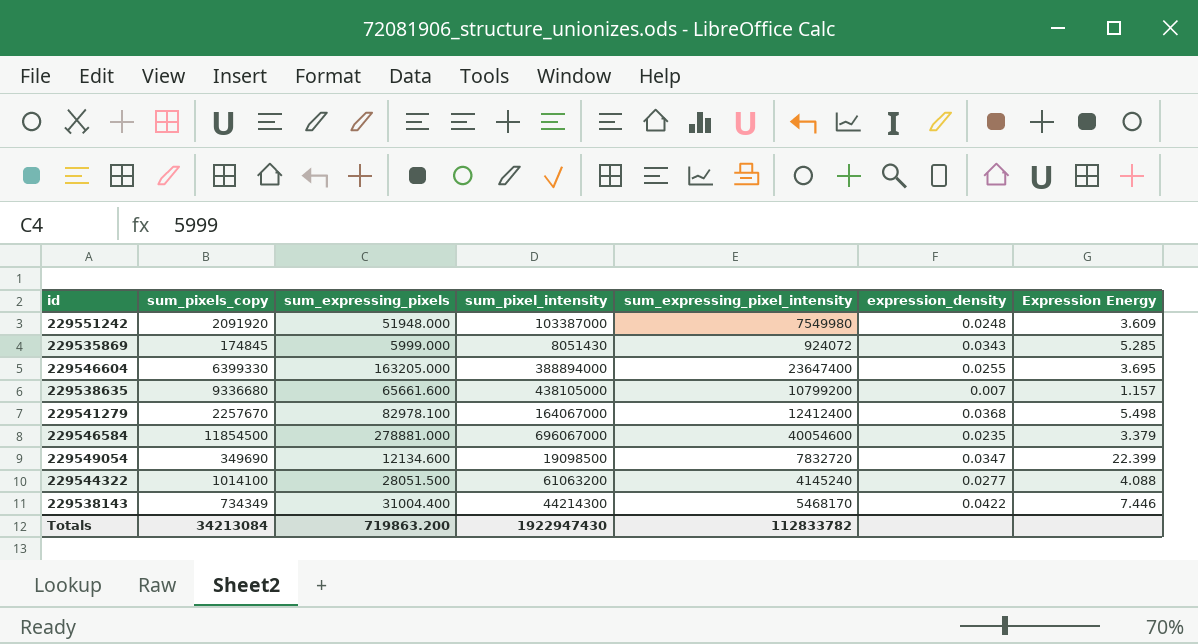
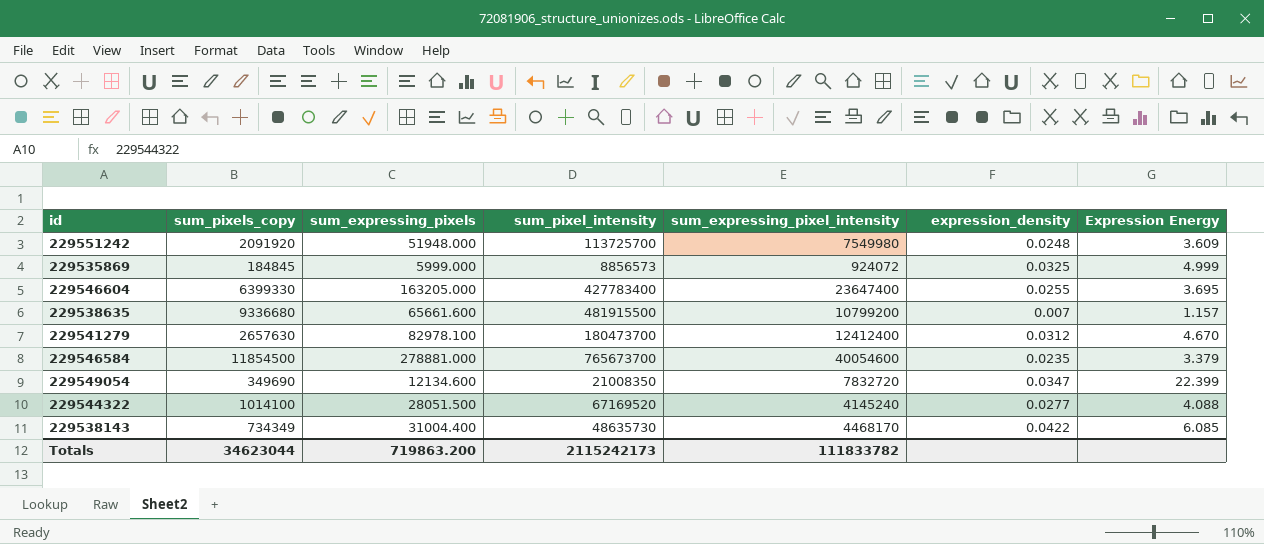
229551242 | sum_pixel_intensity: 103387000 -> 113725700
229535869 | sum_pixels_copy: 174845 -> 184845
229535869 | sum_pixel_intensity: 8051430 -> 8856573
229535869 | expression_density: 0.0343 -> 0.0325
229535869 | Expression Energy: 5.285 -> 4.999
229546604 | sum_pixel_intensity: 388894000 -> 427783400
229538635 | sum_pixel_intensity: 438105000 -> 481915500
229541279 | sum_pixels_copy: 2257670 -> 2657630
229541279 | sum_pixel_intensity: 164067000 -> 180473700
229541279 | expression_density: 0.0368 -> 0.0312
229541279 | Expression Energy: 5.498 -> 4.670
229546584 | sum_pixel_intensity: 696067000 -> 765673700
229549054 | sum_pixel_intensity: 19098500 -> 21008350
229544322 | sum_pixel_intensity: 61063200 -> 67169520
229538143 | sum_pixel_intensity: 44214300 -> 48635730
229538143 | sum_expressing_pixel_intensity: 5468170 -> 4468170
229538143 | Expression Energy: 7.446 -> 6.085
Totals | sum_pixels_copy: 34213084 -> 34623044
Totals | sum_pixel_intensity: 1922947430 -> 2115242173
Totals | sum_expressing_pixel_intensity: 112833782 -> 111833782

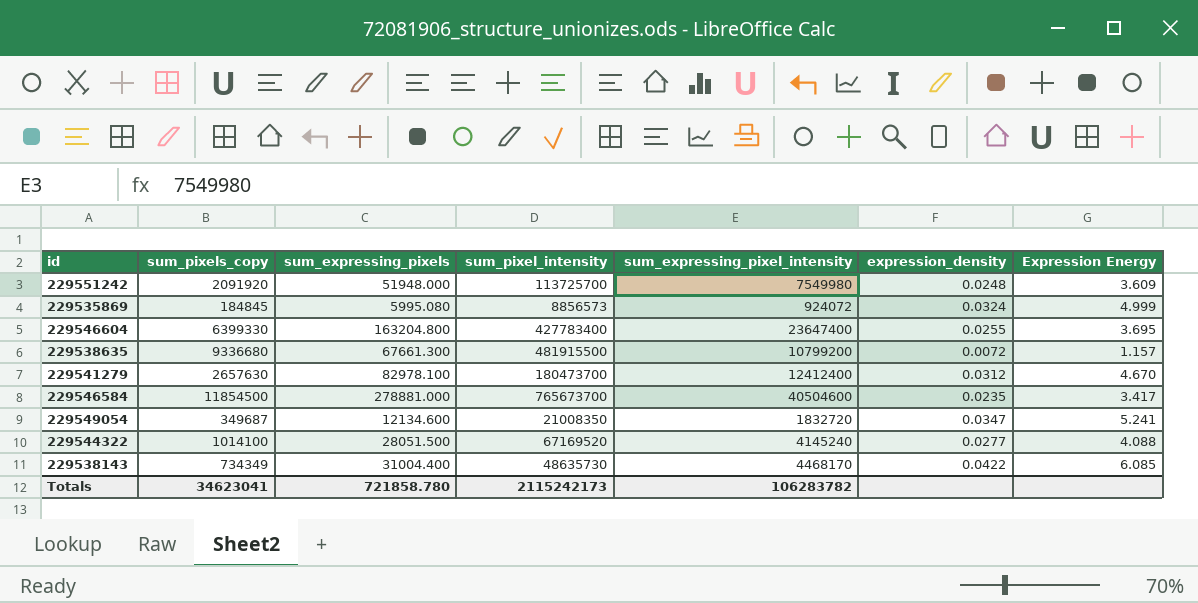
229535869 | sum_expressing_pixels: 5999.000 -> 5995.080
229535869 | expression_density: 0.0325 -> 0.0324
229546604 | sum_expressing_pixels: 163205.000 -> 163204.800
229538635 | sum_expressing_pixels: 65661.600 -> 67661.300
229538635 | expression_density: 0.007 -> 0.0072
229546584 | sum_expressing_pixel_intensity: 40054600 -> 40504600
229546584 | Expression Energy: 3.379 -> 3.417
229549054 | sum_pixels_copy: 349690 -> 349687
229549054 | sum_expressing_pixel_intensity: 7832720 -> 1832720
229549054 | Expression Energy: 22.399 -> 5.241
Totals | sum_pixels_copy: 34623044 -> 34623041
Totals | sum_expressing_pixels: 719863.200 -> 721858.780
Totals | sum_expressing_pixel_intensity: 111833782 -> 106283782

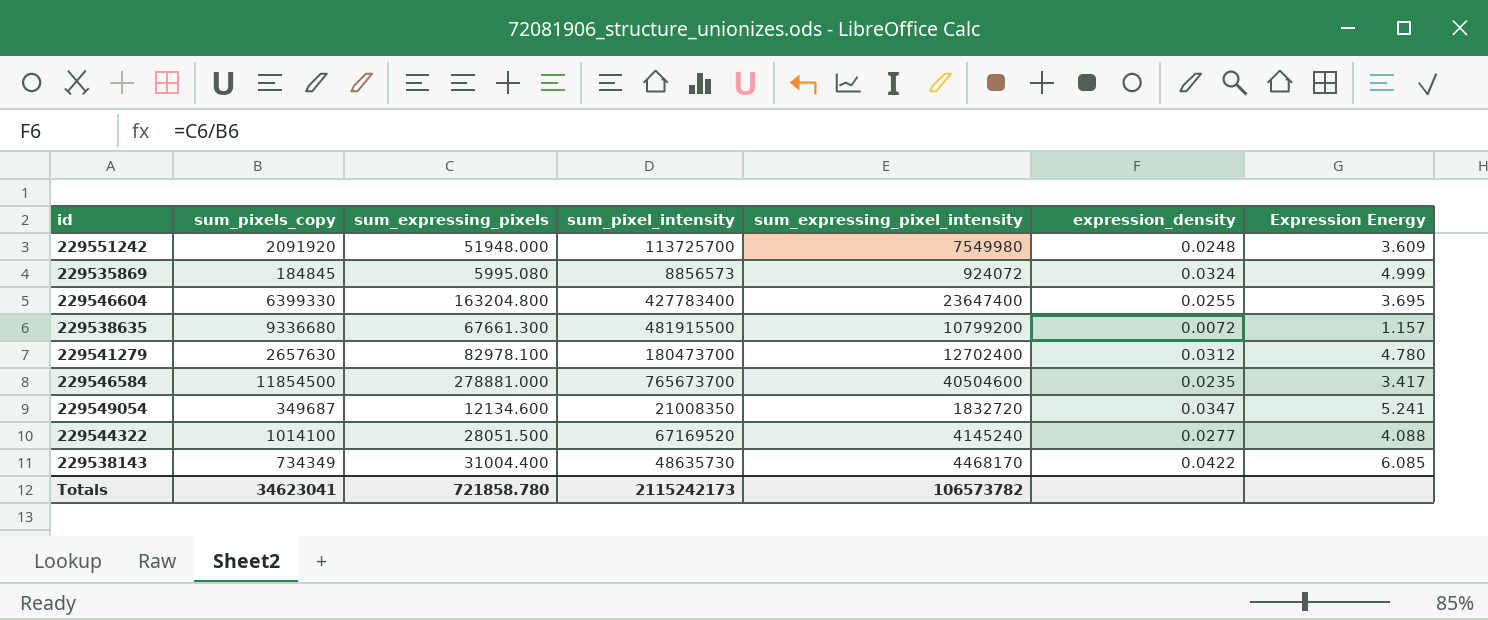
229541279 | sum_expressing_pixel_intensity: 12412400 -> 12702400
229541279 | Expression Energy: 4.670 -> 4.780
Totals | sum_expressing_pixel_intensity: 106283782 -> 106573782

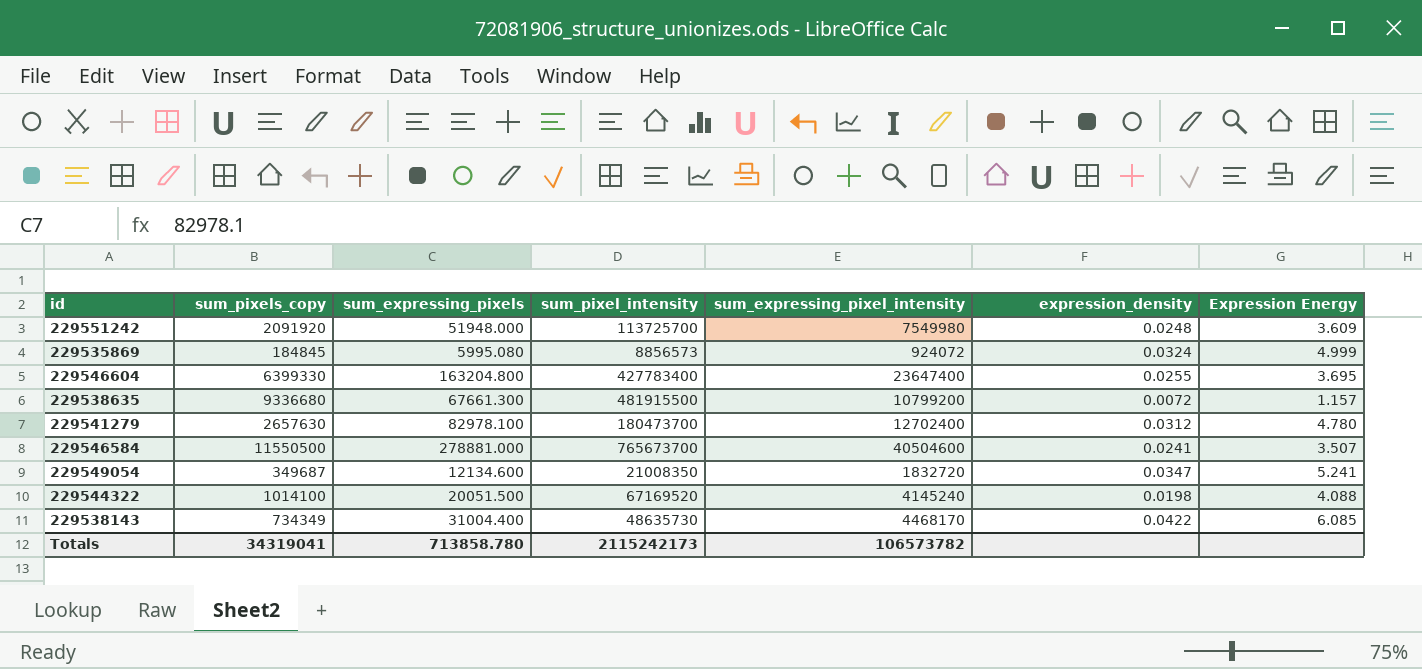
229546584 | sum_pixels_copy: 11854500 -> 11550500
229546584 | expression_density: 0.0235 -> 0.0241
229546584 | Expression Energy: 3.417 -> 3.507
229544322 | sum_expressing_pixels: 28051.500 -> 20051.500
229544322 | expression_density: 0.0277 -> 0.0198
Totals | sum_pixels_copy: 34623041 -> 34319041
Totals | sum_expressing_pixels: 721858.780 -> 713858.780

